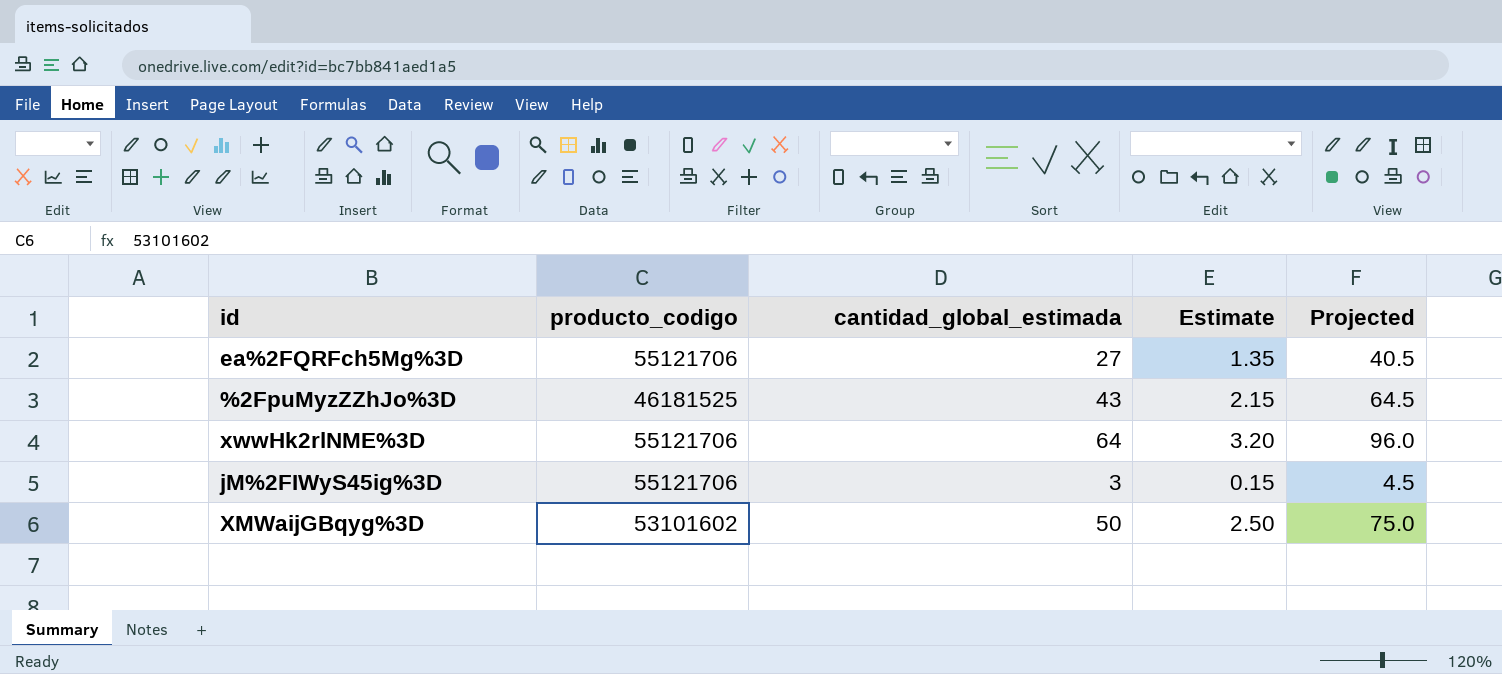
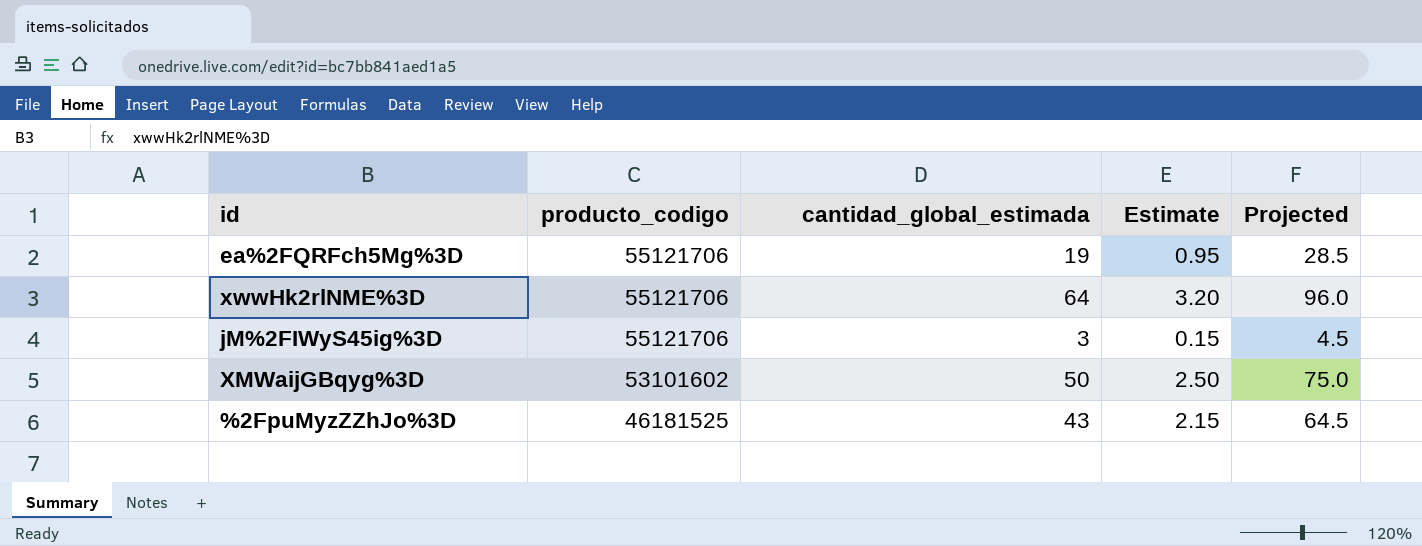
row order: none -> producto_codigo descending
ea%2FQRFch5Mg%3D | cantidad_global_estimada: 27 -> 19
ea%2FQRFch5Mg%3D | Estimate: 1.35 -> 0.95
ea%2FQRFch5Mg%3D | Projected: 40.5 -> 28.5

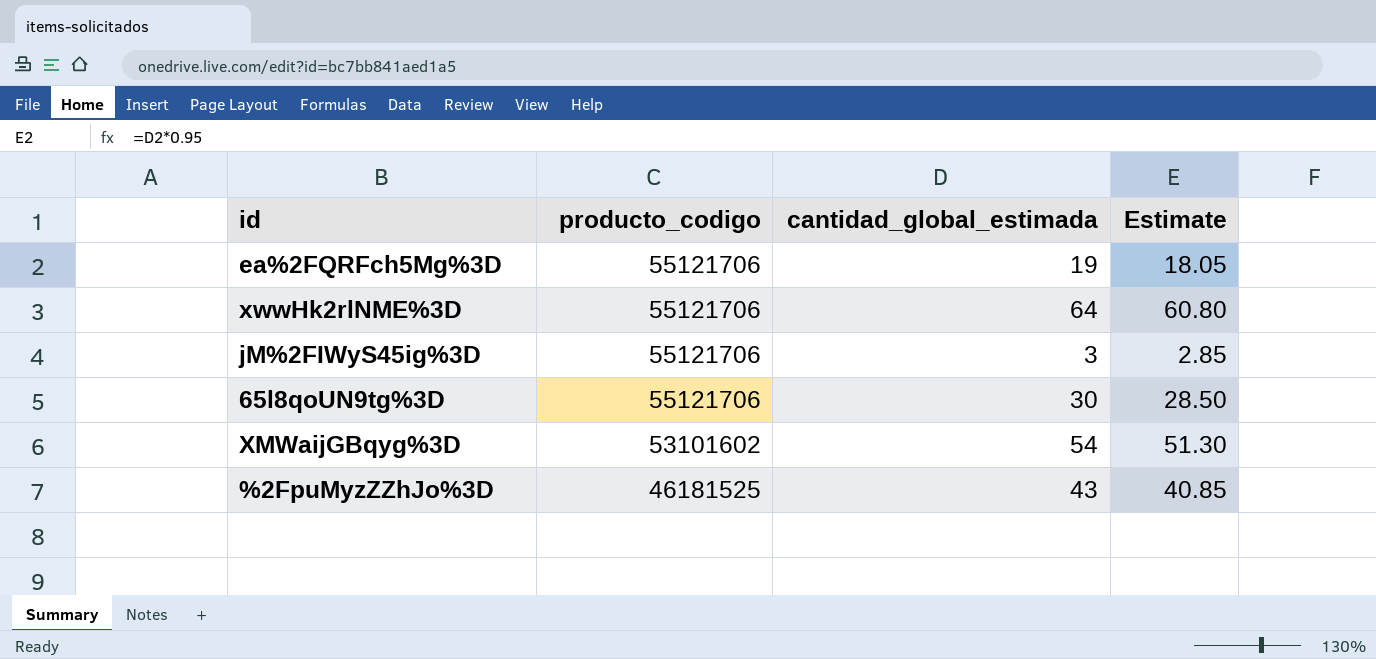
column Projected | formula: [cantidad_global_estimada] * 1.5 -> none
column Estimate | formula: [cantidad_global_estimada] * 0.05 -> [cantidad_global_estimada] * 0.95
row 65l8qoUN9tg%3D: none -> 55121706 | 30 | 28.50
XMWaijGBqyg%3D | cantidad_global_estimada: 50 -> 54

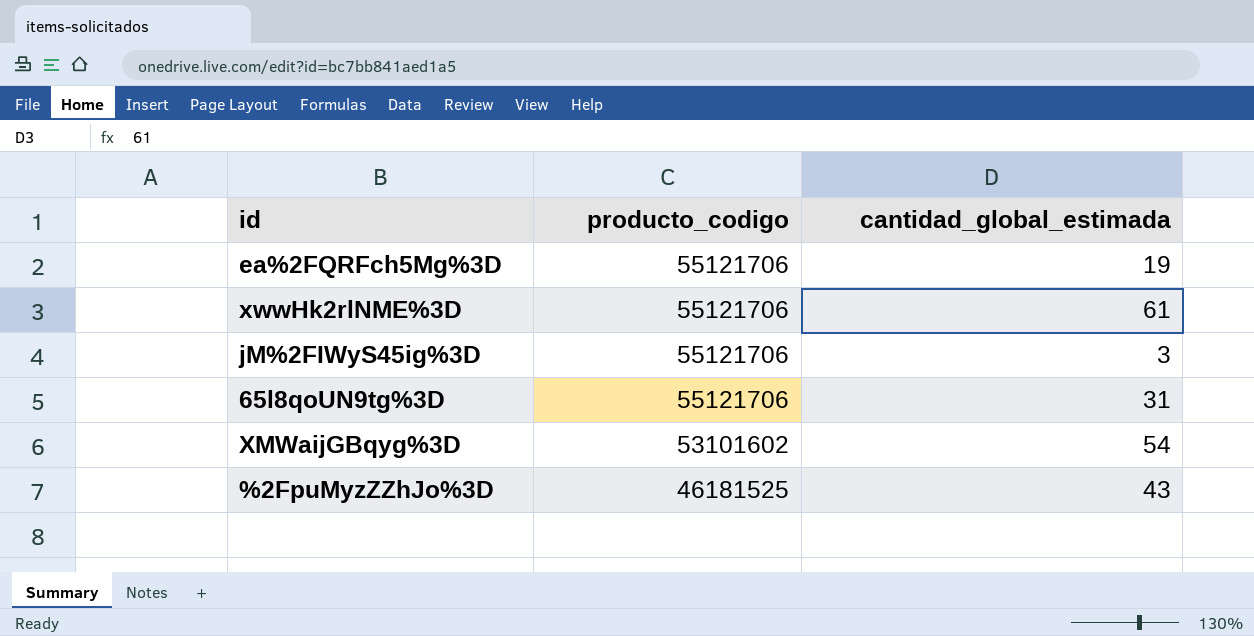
column Estimate | formula: [cantidad_global_estimada] * 0.95 -> none
xwwHk2rlNME%3D | cantidad_global_estimada: 64 -> 61
65l8qoUN9tg%3D | cantidad_global_estimada: 30 -> 31

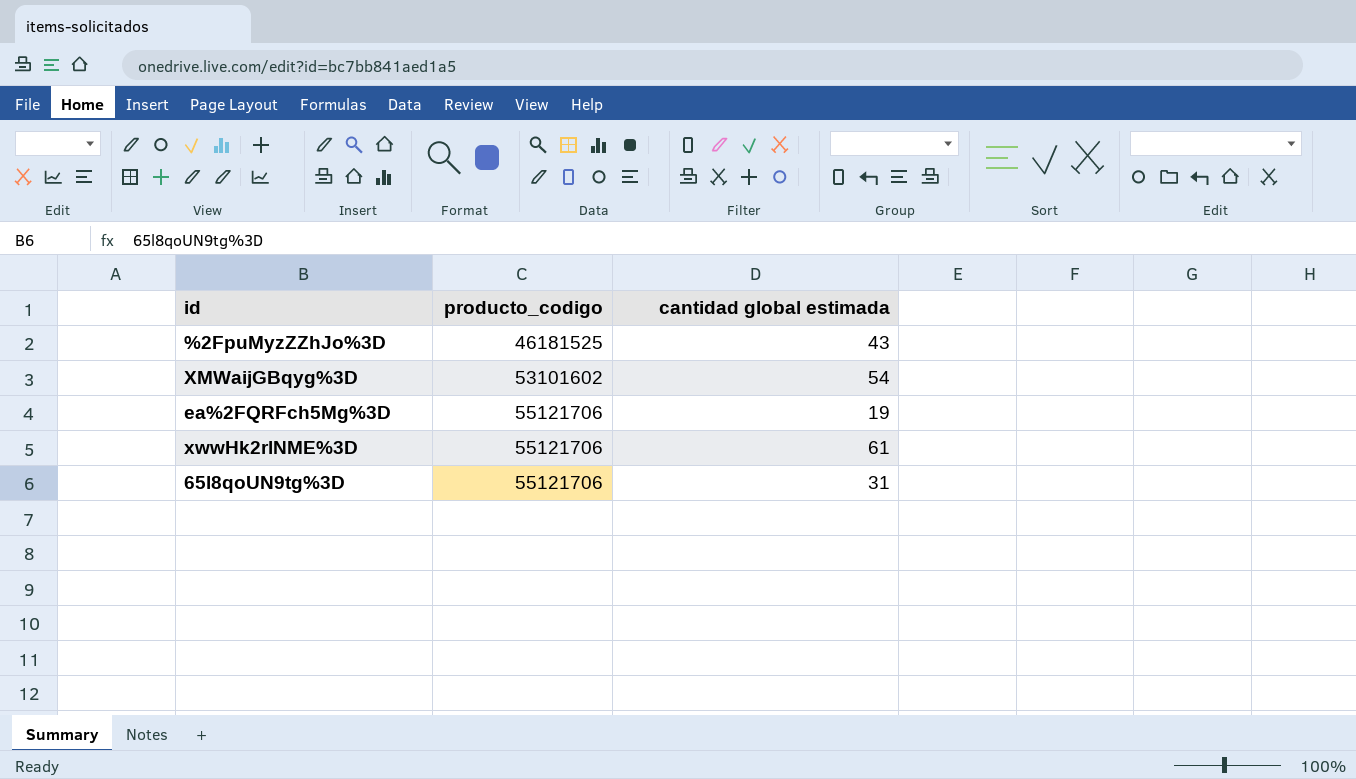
row order: producto_codigo descending -> producto_codigo ascending
column name: cantidad_global_estimada -> cantidad global estimada
row jM%2FIWyS45ig%3D: 55121706 | 3 -> none

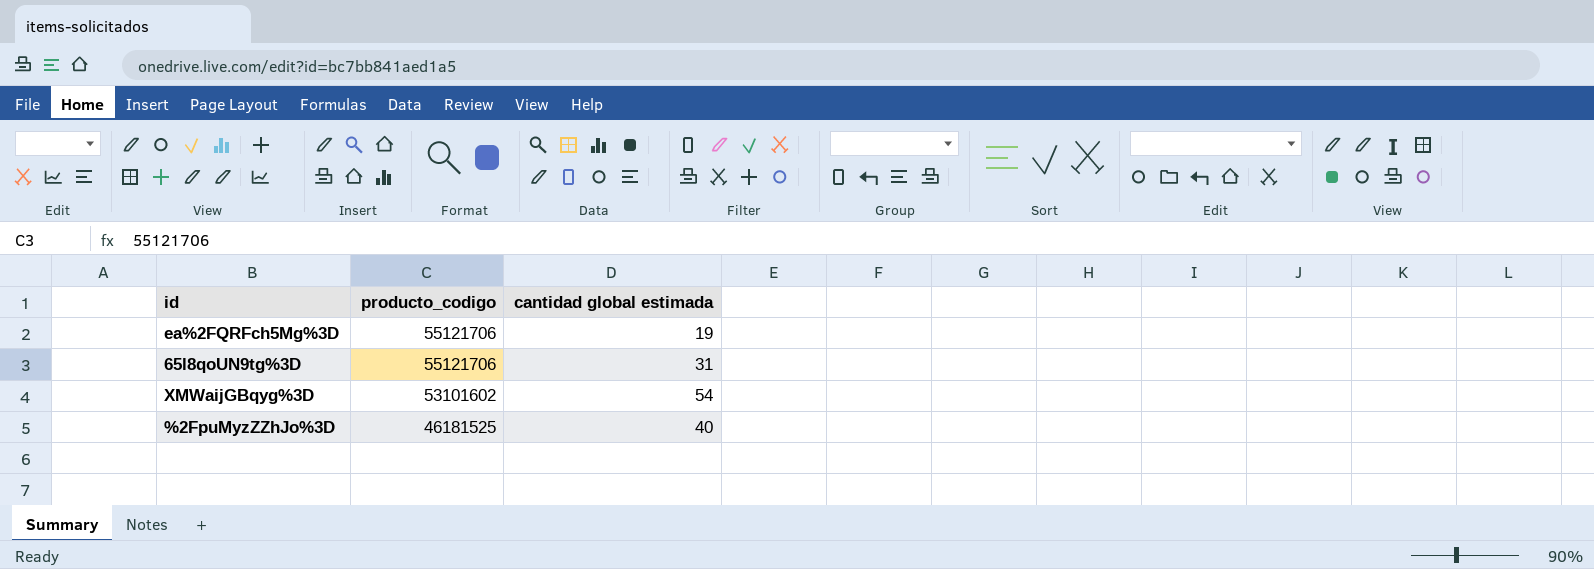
row order: producto_codigo ascending -> producto_codigo descending
row xwwHk2rlNME%3D: 55121706 | 61 -> none
%2FpuMyzZZhJo%3D | cantidad global estimada: 43 -> 40

